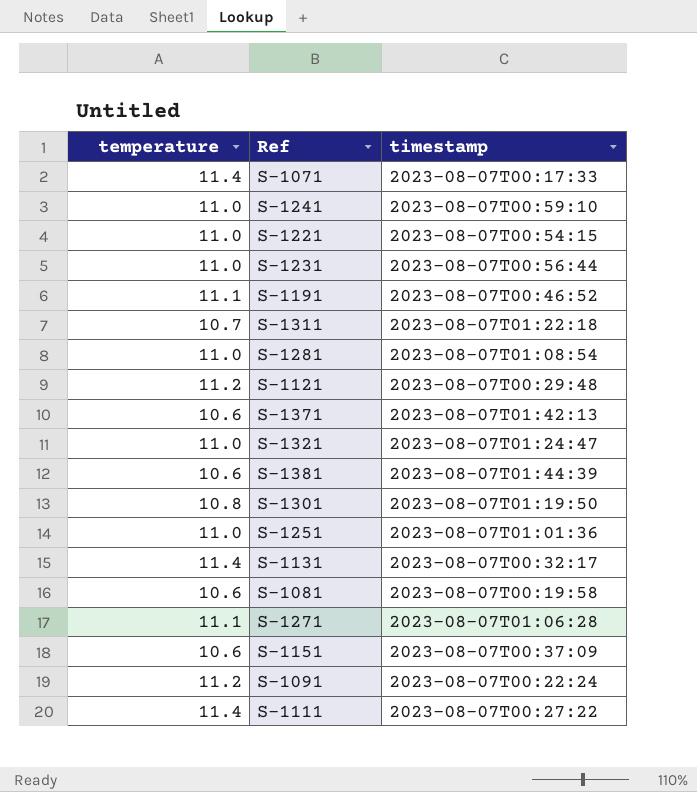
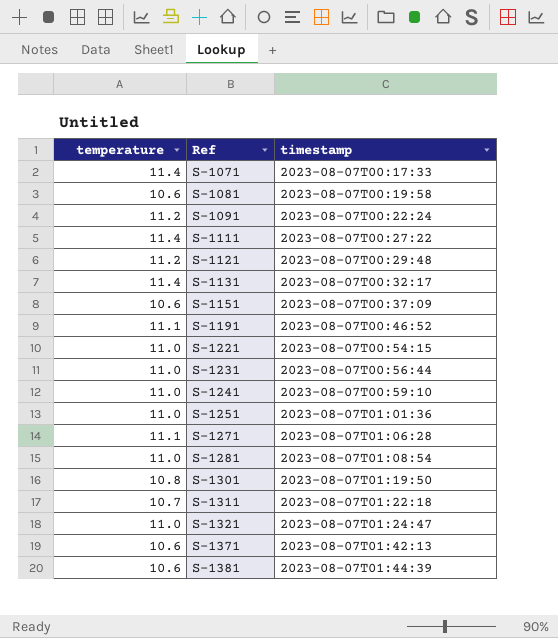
row order: none -> Ref ascending

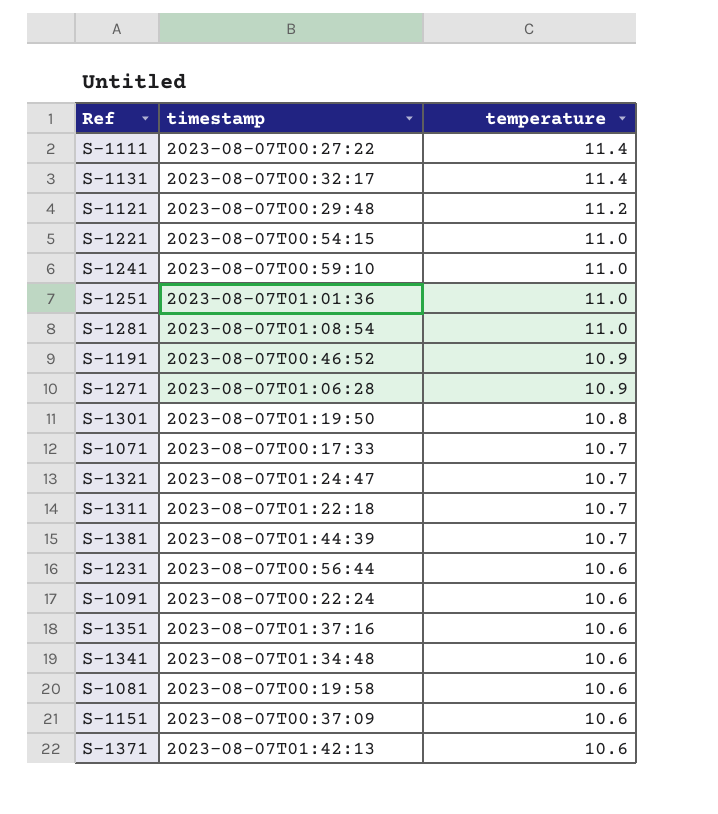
row order: Ref ascending -> temperature descending
column temperature | position: 1 -> 3
S-1191 | temperature: 11.1 -> 10.9
S-1271 | temperature: 11.1 -> 10.9
S-1071 | temperature: 11.4 -> 10.7
S-1321 | temperature: 11.0 -> 10.7
S-1381 | temperature: 10.6 -> 10.7
S-1231 | temperature: 11.0 -> 10.6
S-1091 | temperature: 11.2 -> 10.6
row S-1351: none -> 2023-08-07T01:37:16 | 10.6
row S-1341: none -> 2023-08-07T01:34:48 | 10.6

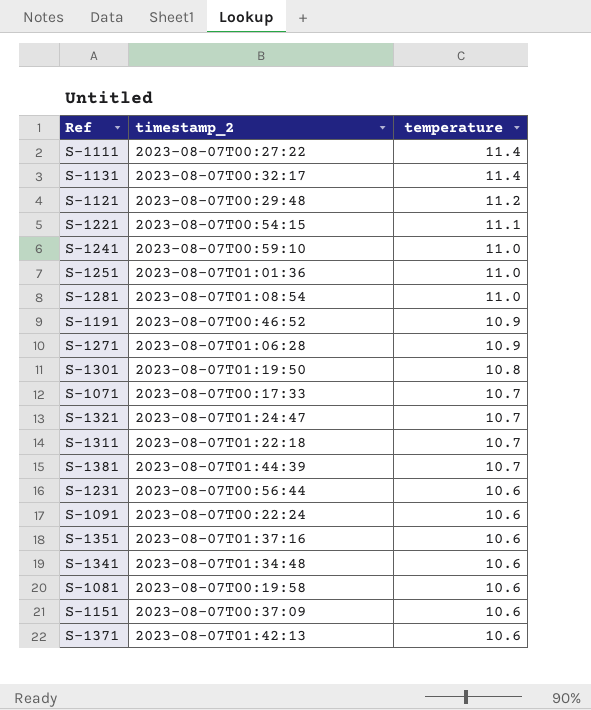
column name: timestamp -> timestamp_2
S-1221 | temperature: 11.0 -> 11.1

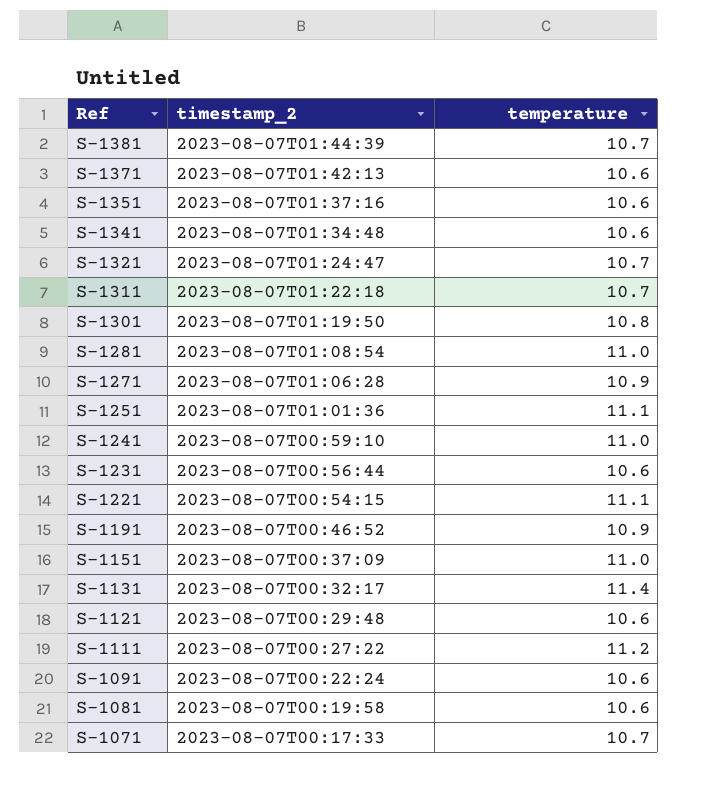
row order: temperature descending -> Ref descending
S-1251 | temperature: 11.0 -> 11.1
S-1151 | temperature: 10.6 -> 11.0
S-1121 | temperature: 11.2 -> 10.6
S-1111 | temperature: 11.4 -> 11.2

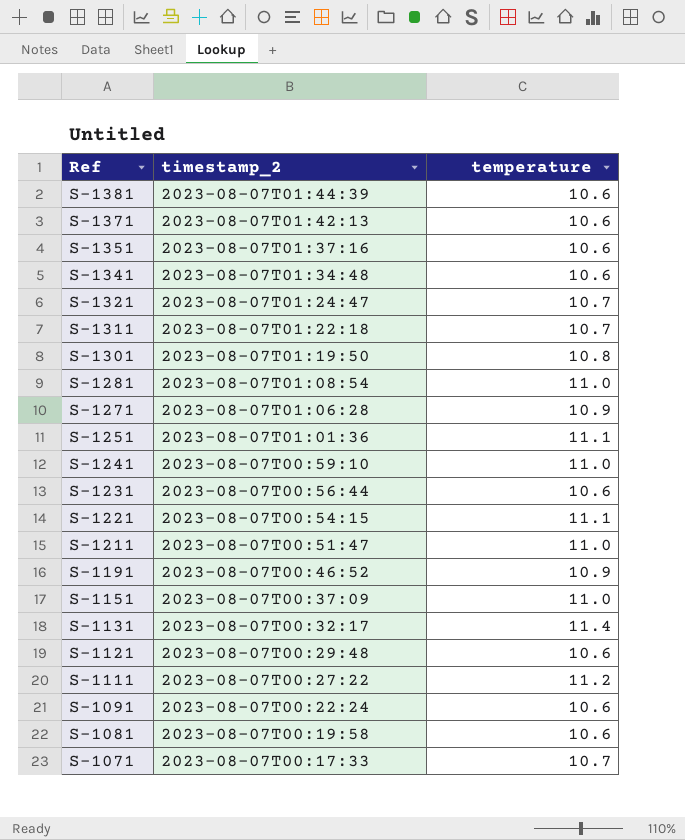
S-1381 | temperature: 10.7 -> 10.6
row S-1211: none -> 2023-08-07T00:51:47 | 11.0

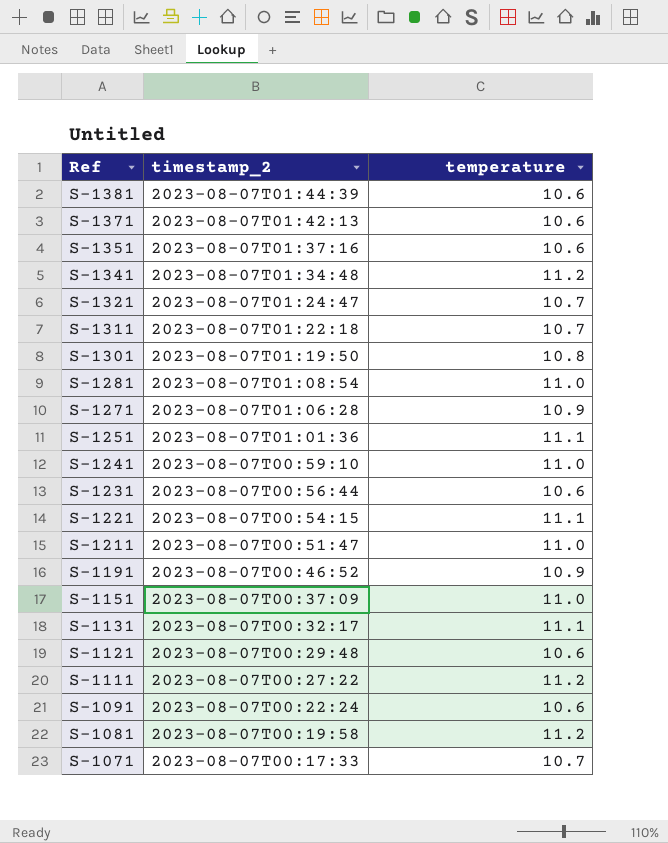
S-1341 | temperature: 10.6 -> 11.2
S-1131 | temperature: 11.4 -> 11.1
S-1081 | temperature: 10.6 -> 11.2

